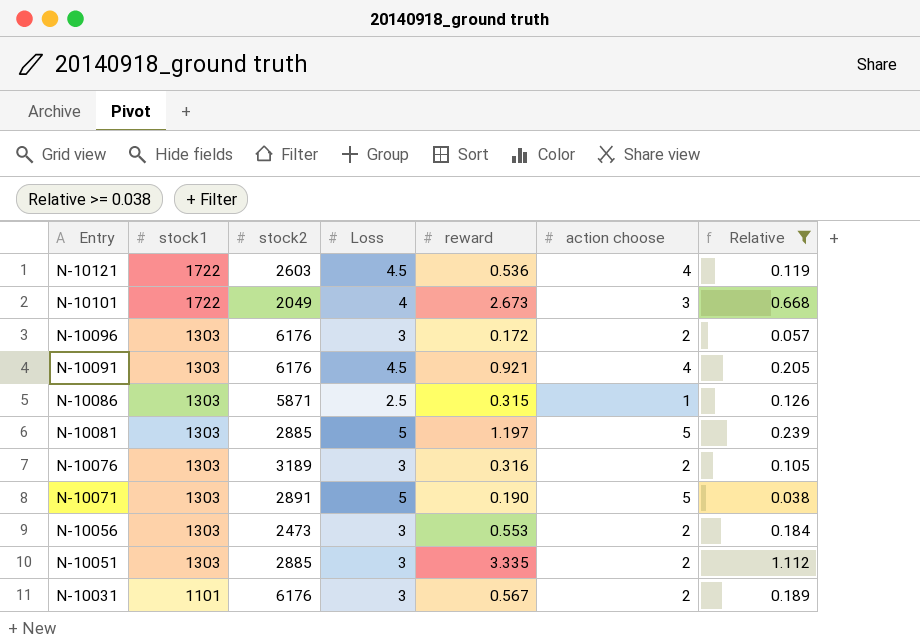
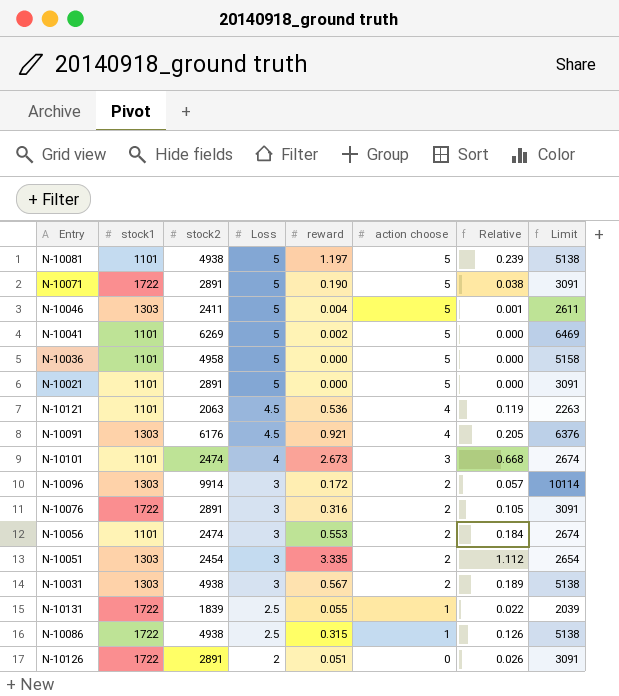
filter: Relative >= 0.038 -> none
row order: Entry descending -> Loss descending
column Limit | formula: none -> [stock2] + 200
N-10081 | stock1: 1303 -> 1101
N-10081 | stock2: 2885 -> 4938
N-10071 | stock1: 1303 -> 1722
N-10121 | stock1: 1722 -> 1101
N-10121 | stock2: 2603 -> 2063
N-10101 | stock1: 1722 -> 1101
N-10101 | stock2: 2049 -> 2474
N-10096 | stock2: 6176 -> 9914
N-10076 | stock1: 1303 -> 1722
N-10076 | stock2: 3189 -> 2891
N-10056 | stock1: 1303 -> 1101
N-10056 | stock2: 2473 -> 2474
N-10051 | stock2: 2885 -> 2454
N-10031 | stock1: 1101 -> 1303
N-10031 | stock2: 6176 -> 4938
N-10086 | stock1: 1303 -> 1722
N-10086 | stock2: 5871 -> 4938

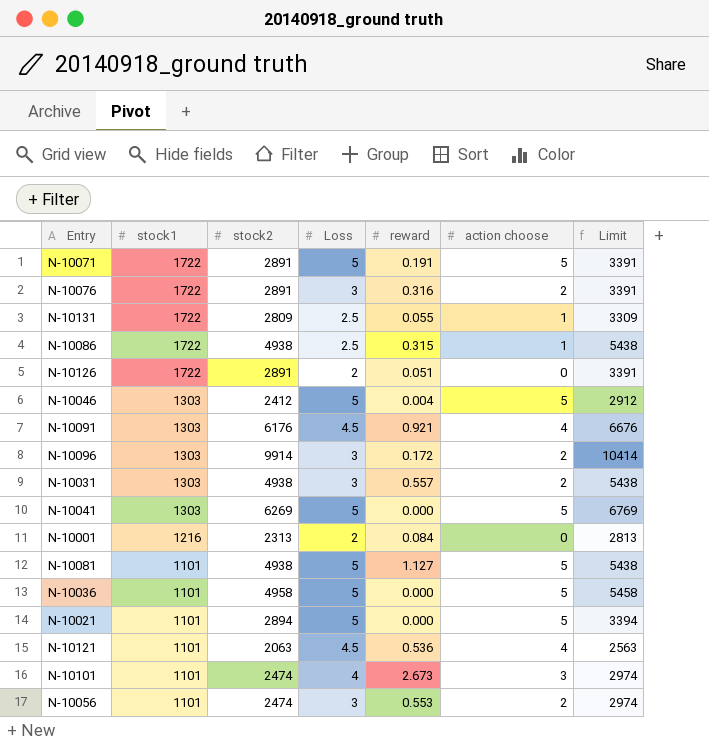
row order: Loss descending -> stock1 descending
column Relative | formula: [reward] / [Loss] -> none
column Limit | formula: [stock2] + 200 -> [stock2] + 500
row N-10051: 1303 | 2454 | 3 | 3.335 | 2 | 1.112 | 2654 -> none
N-10071 | reward: 0.190 -> 0.191
N-10131 | stock2: 1839 -> 2809
N-10046 | stock2: 2411 -> 2412
N-10031 | reward: 0.567 -> 0.557
N-10041 | stock1: 1101 -> 1303
N-10041 | reward: 0.002 -> 0.000
row N-10001: none -> 1216 | 2313 | 2 | 0.084 | 0 | 2813
N-10081 | reward: 1.197 -> 1.127
N-10021 | stock2: 2891 -> 2894

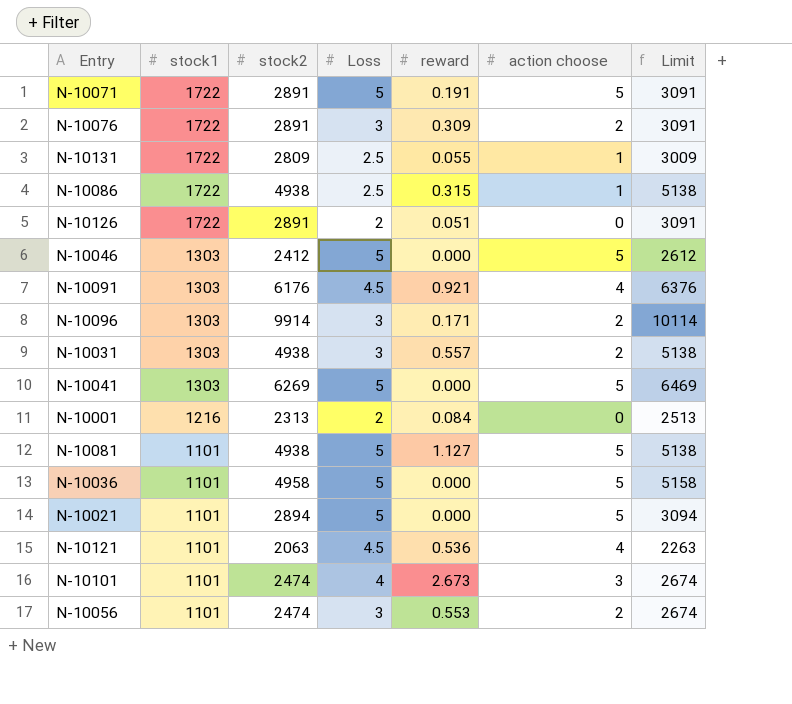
column Limit | formula: [stock2] + 500 -> [stock2] + 200
N-10076 | reward: 0.316 -> 0.309
N-10046 | reward: 0.004 -> 0.000
N-10096 | reward: 0.172 -> 0.171

